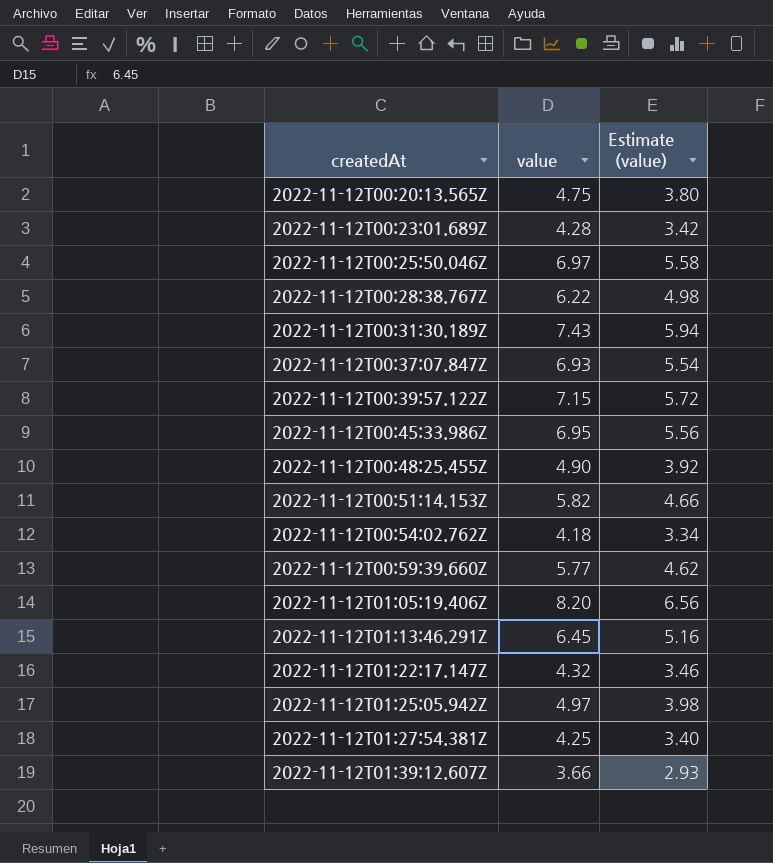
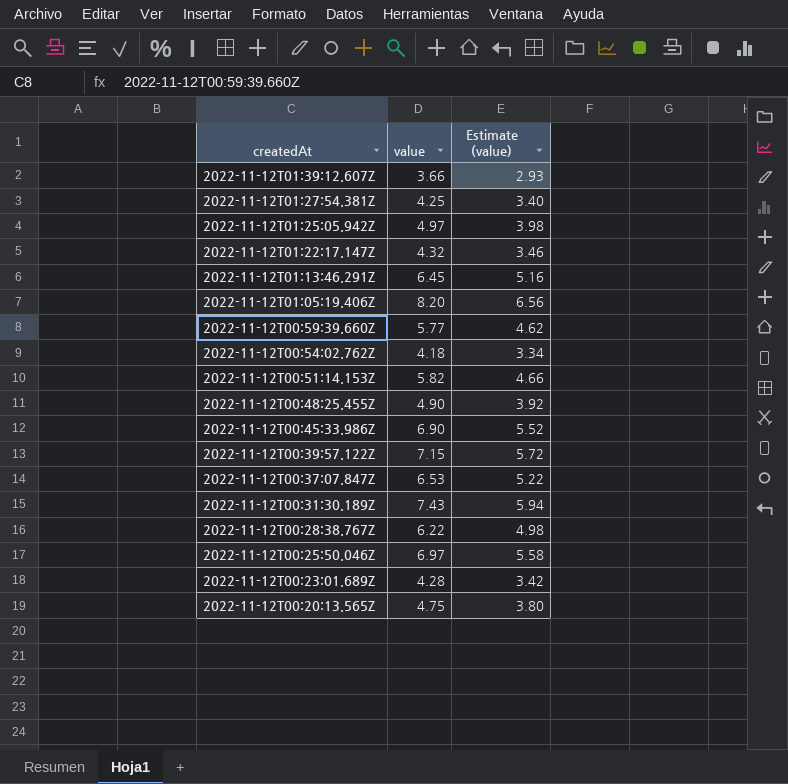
row order: createdAt ascending -> createdAt descending
2022-11-12T00:45:33.986Z | value: 6.95 -> 6.90
2022-11-12T00:45:33.986Z | Estimate (value): 5.56 -> 5.52
2022-11-12T00:37:07.847Z | value: 6.93 -> 6.53
2022-11-12T00:37:07.847Z | Estimate (value): 5.54 -> 5.22

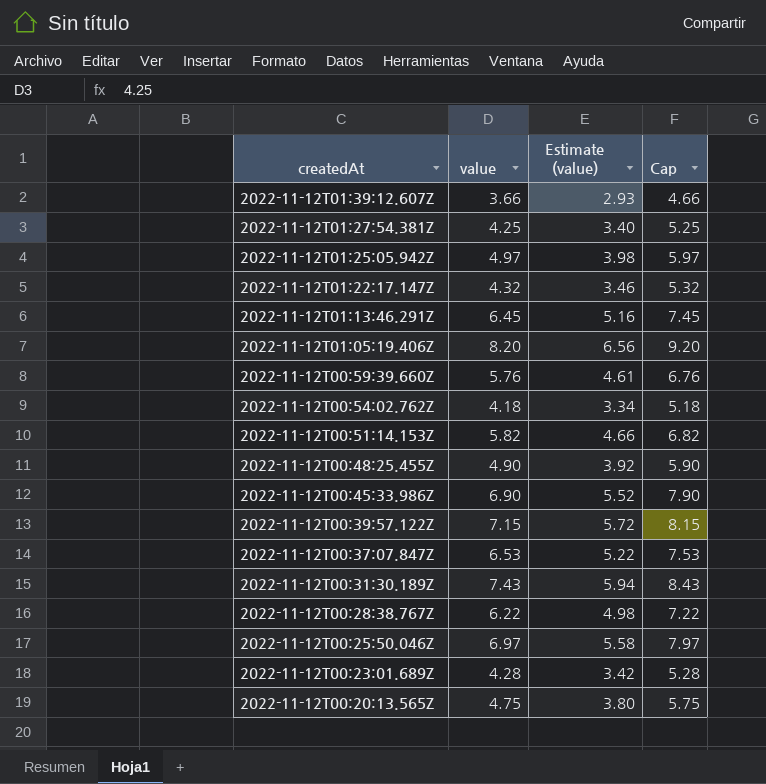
column Cap | formula: none -> [value] + 1
2022-11-12T00:59:39.660Z | value: 5.77 -> 5.76
2022-11-12T00:59:39.660Z | Estimate (value): 4.62 -> 4.61

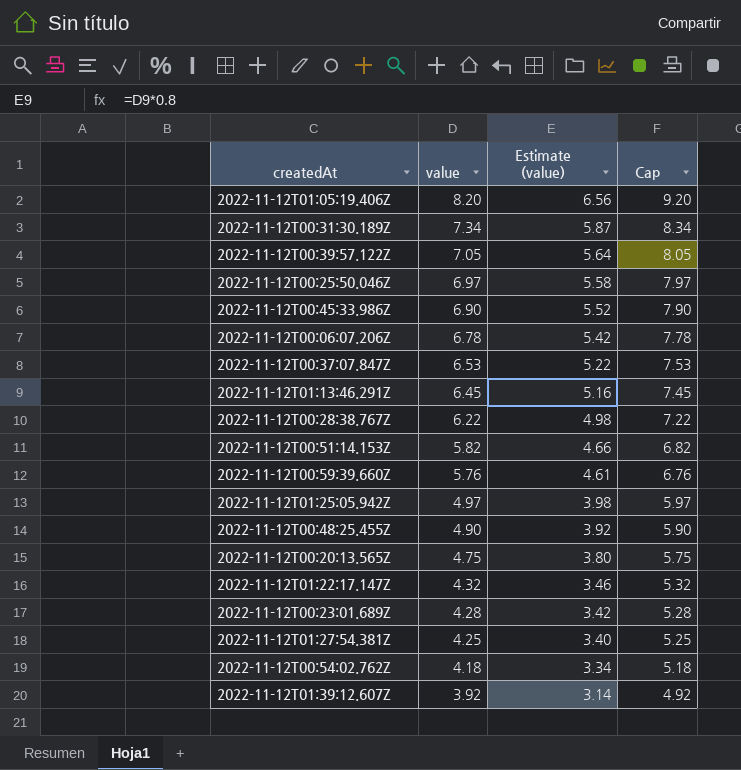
row order: createdAt descending -> value descending
2022-11-12T00:31:30.189Z | value: 7.43 -> 7.34
2022-11-12T00:31:30.189Z | Estimate (value): 5.94 -> 5.87
2022-11-12T00:31:30.189Z | Cap: 8.43 -> 8.34
2022-11-12T00:39:57.122Z | value: 7.15 -> 7.05
2022-11-12T00:39:57.122Z | Estimate (value): 5.72 -> 5.64
2022-11-12T00:39:57.122Z | Cap: 8.15 -> 8.05
row 2022-11-12T00:06:07.206Z: none -> 6.78 | 5.42 | 7.78
2022-11-12T01:39:12.607Z | value: 3.66 -> 3.92
2022-11-12T01:39:12.607Z | Estimate (value): 2.93 -> 3.14
2022-11-12T01:39:12.607Z | Cap: 4.66 -> 4.92

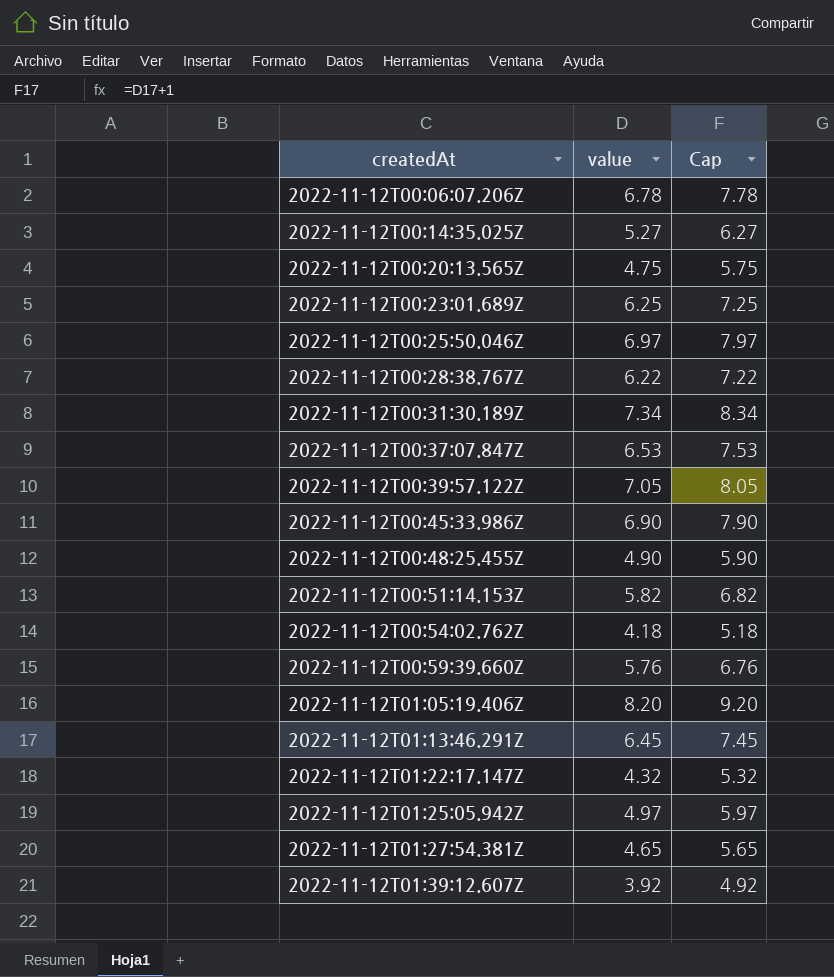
row order: value descending -> createdAt ascending
column Estimate (value) | formula: [value] * 0.8 -> none
row 2022-11-12T00:14:35.025Z: none -> 5.27 | 6.27
2022-11-12T00:23:01.689Z | value: 4.28 -> 6.25
2022-11-12T00:23:01.689Z | Cap: 5.28 -> 7.25
2022-11-12T01:27:54.381Z | value: 4.25 -> 4.65
2022-11-12T01:27:54.381Z | Cap: 5.25 -> 5.65

